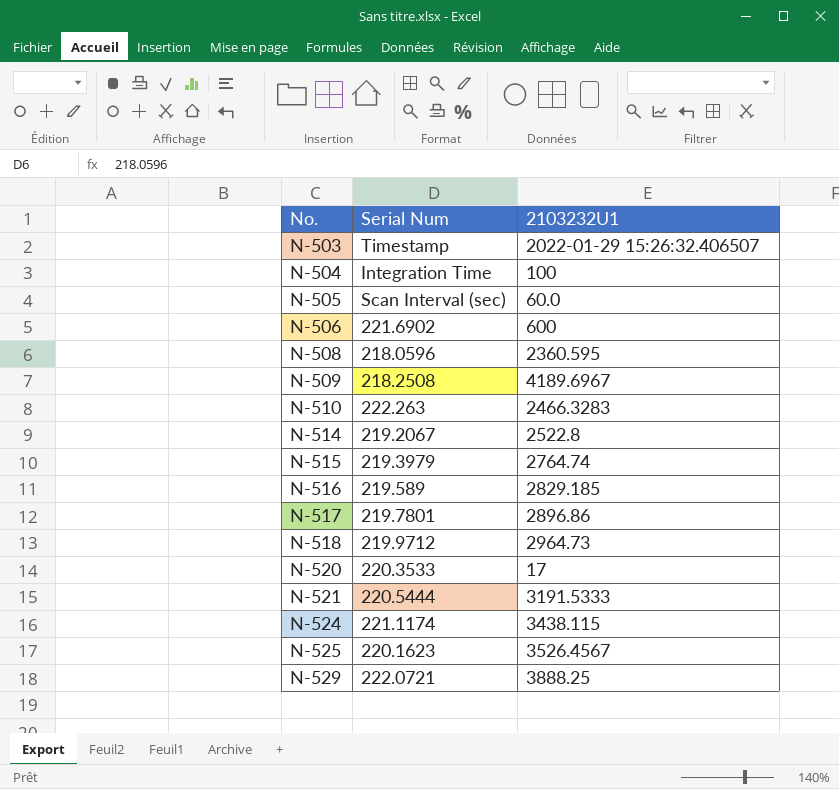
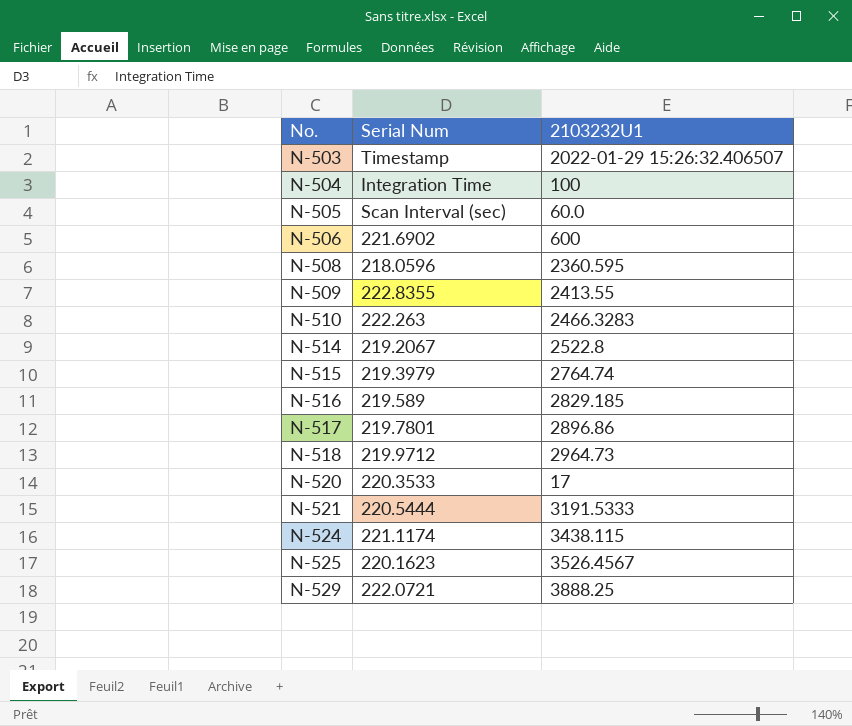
N-509 | Serial Num: 218.2508 -> 222.8355
N-509 | 2103232U1: 4189.6967 -> 2413.55

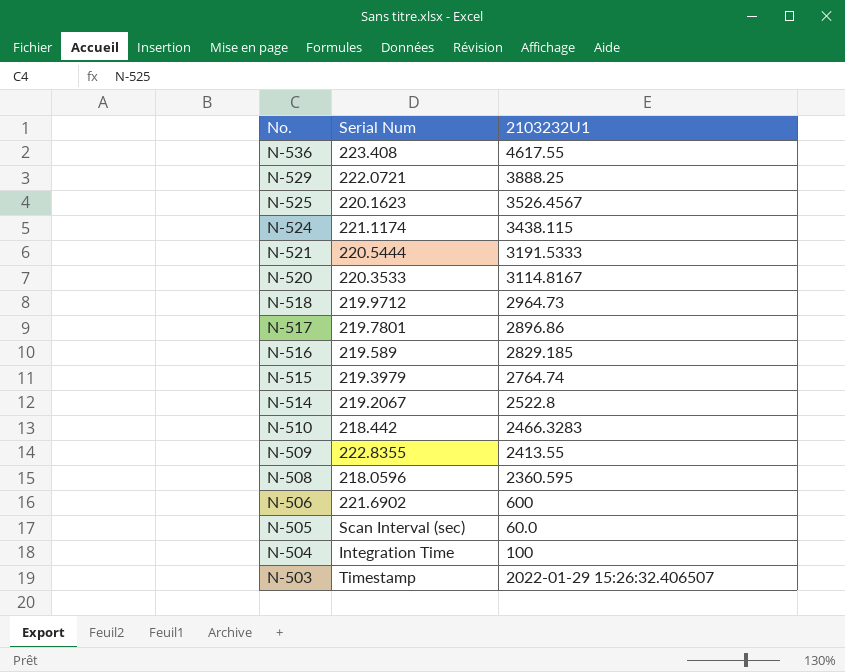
row order: No. ascending -> No. descending
row N-536: none -> 223.408 | 4617.55
N-520 | 2103232U1: 17 -> 3114.8167
N-510 | Serial Num: 222.263 -> 218.442

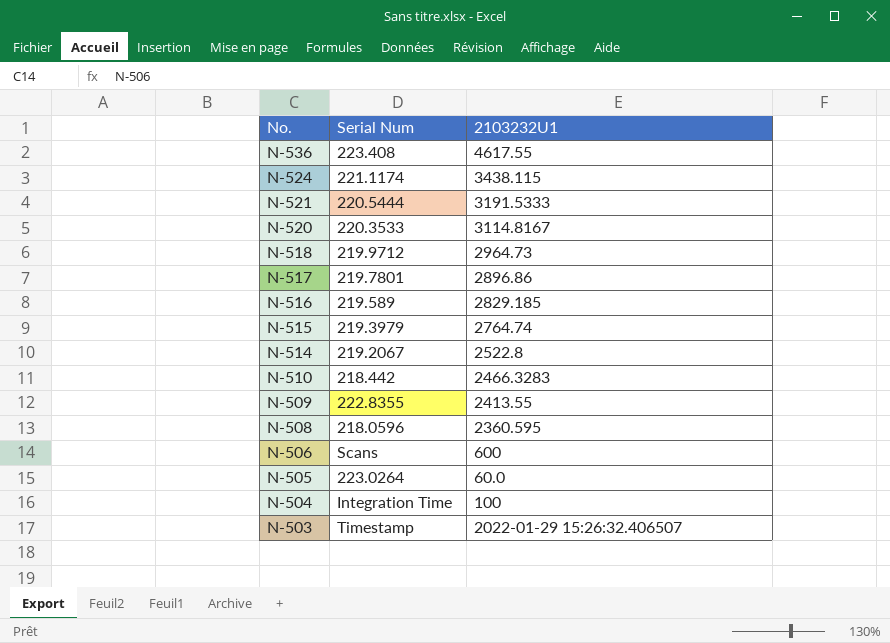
row N-529: 222.0721 | 3888.25 -> none
row N-525: 220.1623 | 3526.4567 -> none
N-506 | Serial Num: 221.6902 -> Scans
N-505 | Serial Num: Scan Interval (sec) -> 223.0264

